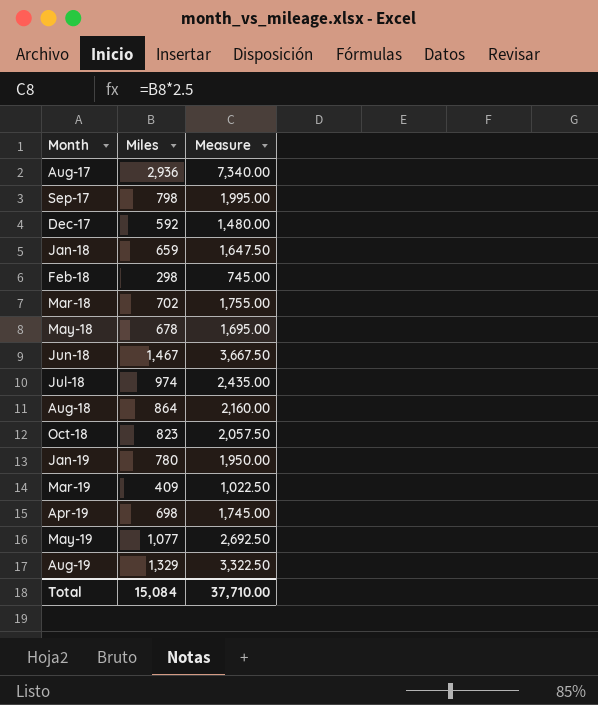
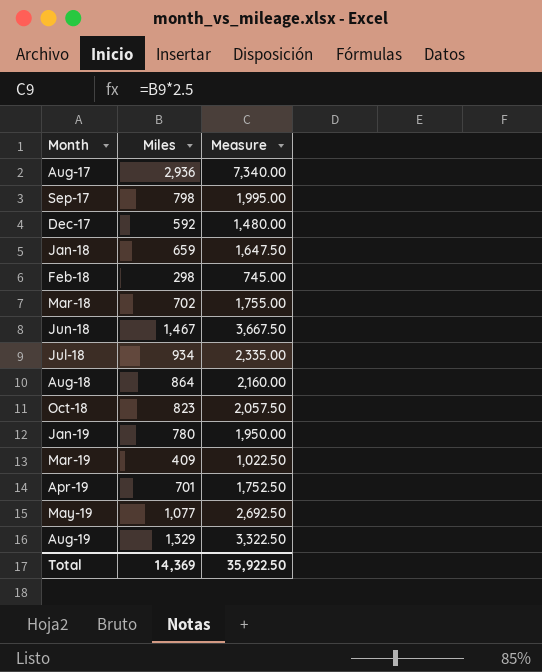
row May-18: 678 | 1,695.00 -> none
Jul-18 | Miles: 974 -> 934
Jul-18 | Measure: 2,435.00 -> 2,335.00
Apr-19 | Miles: 698 -> 701
Apr-19 | Measure: 1,745.00 -> 1,752.50
Total | Miles: 15,084 -> 14,369
Total | Measure: 37,710.00 -> 35,922.50

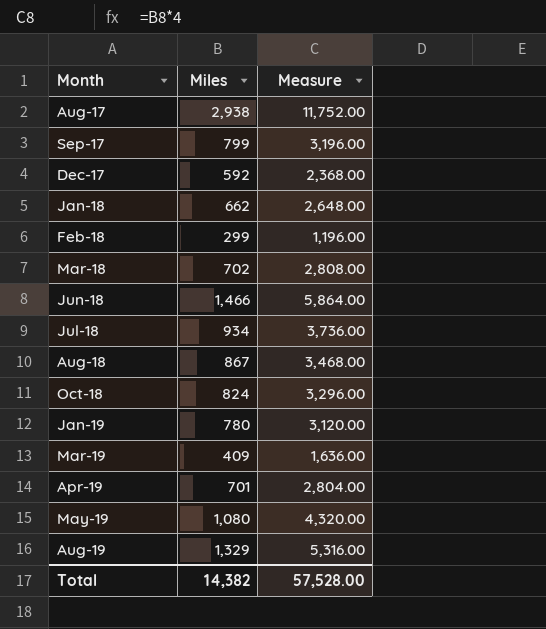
column Measure | formula: [Miles] * 2.5 -> [Miles] * 4
Aug-17 | Miles: 2,936 -> 2,938
Sep-17 | Miles: 798 -> 799
Jan-18 | Miles: 659 -> 662
Feb-18 | Miles: 298 -> 299
Jun-18 | Miles: 1,467 -> 1,466
Aug-18 | Miles: 864 -> 867
Oct-18 | Miles: 823 -> 824
May-19 | Miles: 1,077 -> 1,080
Total | Miles: 14,369 -> 14,382
Total | Measure: 35,922.50 -> 57,528.00

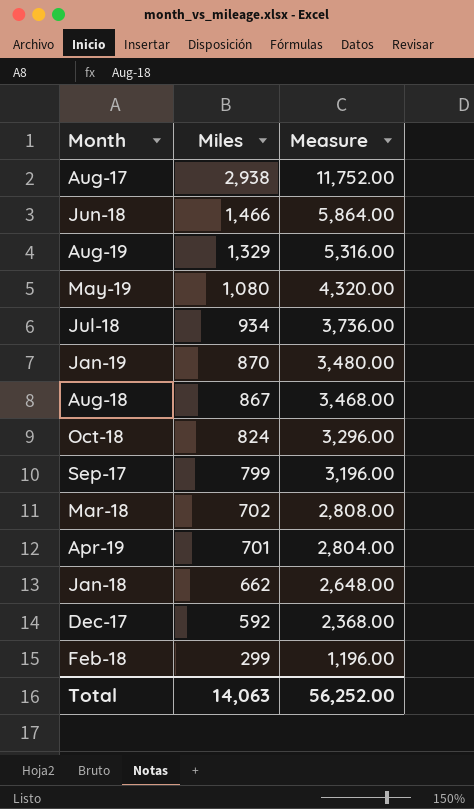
row order: Month ascending -> Miles descending
row Mar-19: 409 | 1,636.00 -> none
Jan-19 | Miles: 780 -> 870
Jan-19 | Measure: 3,120.00 -> 3,480.00
Total | Miles: 14,382 -> 14,063
Total | Measure: 57,528.00 -> 56,252.00

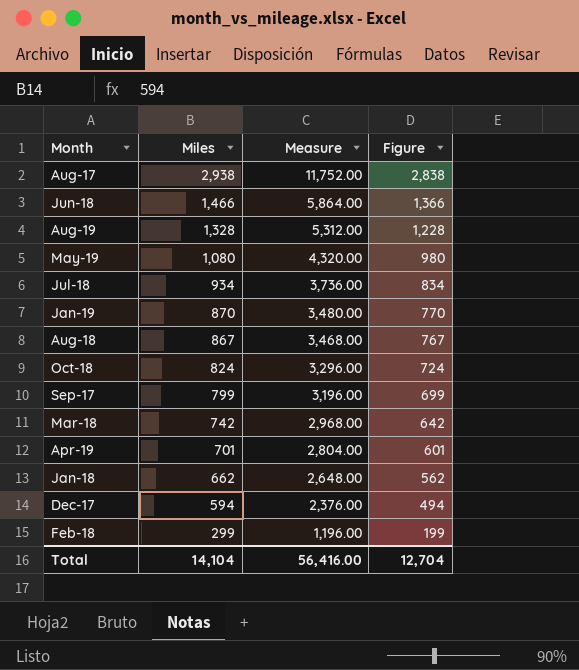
column Figure | formula: none -> [Miles] - 100
Aug-19 | Miles: 1,329 -> 1,328
Aug-19 | Measure: 5,316.00 -> 5,312.00
Mar-18 | Miles: 702 -> 742
Mar-18 | Measure: 2,808.00 -> 2,968.00
Dec-17 | Miles: 592 -> 594
Dec-17 | Measure: 2,368.00 -> 2,376.00
Total | Miles: 14,063 -> 14,104
Total | Measure: 56,252.00 -> 56,416.00

